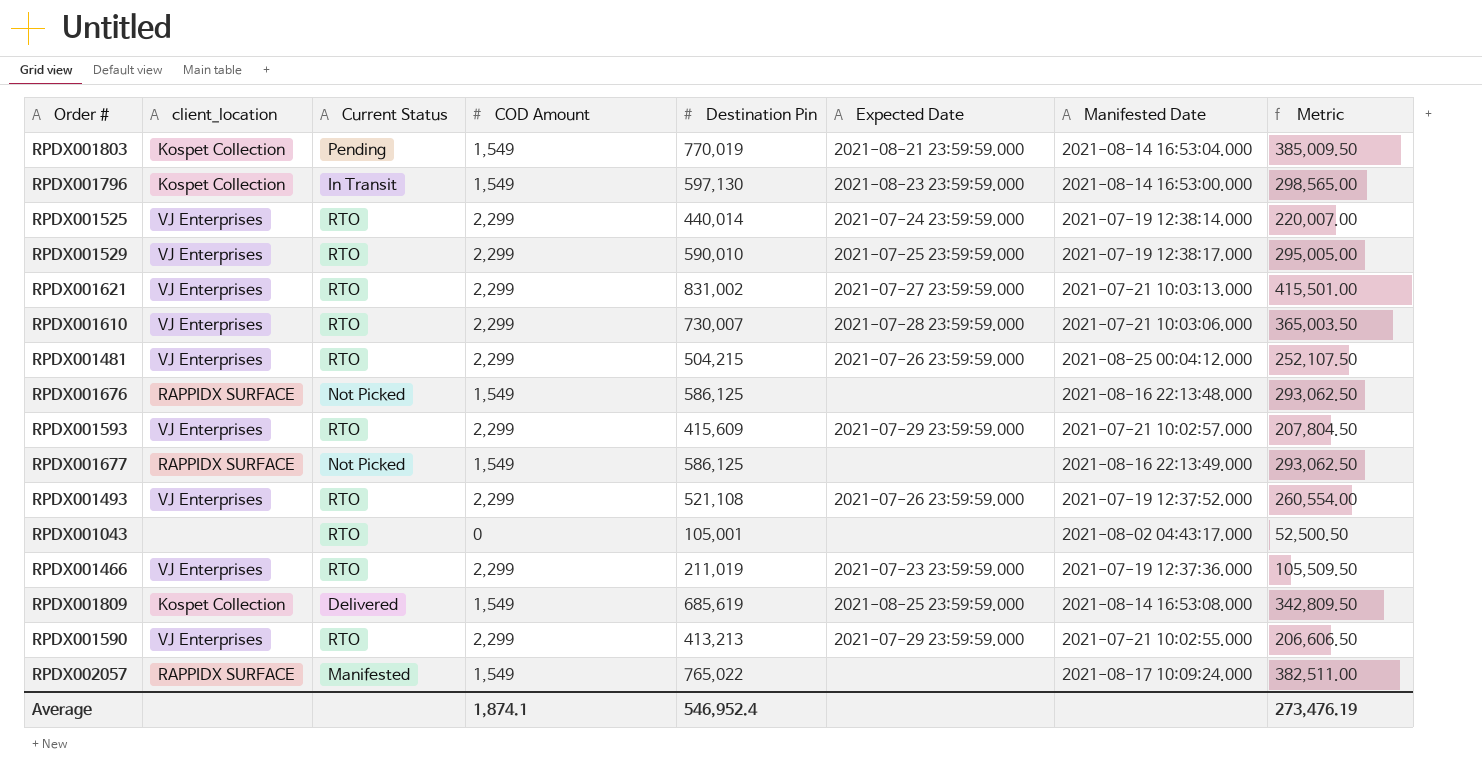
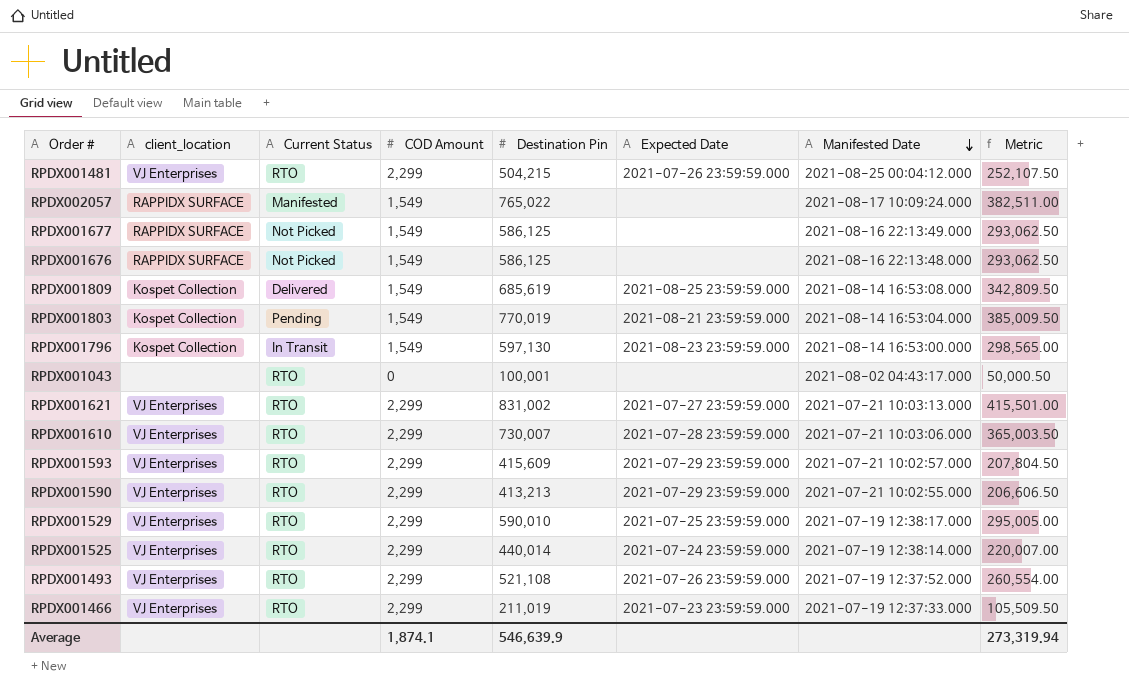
row order: none -> Manifested Date descending
RPDX001043 | Destination Pin: 105,001 -> 100,001
RPDX001043 | Metric: 52,500.50 -> 50,000.50
RPDX001466 | Manifested Date: 2021-07-19 12:37:36.000 -> 2021-07-19 12:37:33.000
Average | Destination Pin: 546,952.4 -> 546,639.9
Average | Metric: 273,476.19 -> 273,319.94

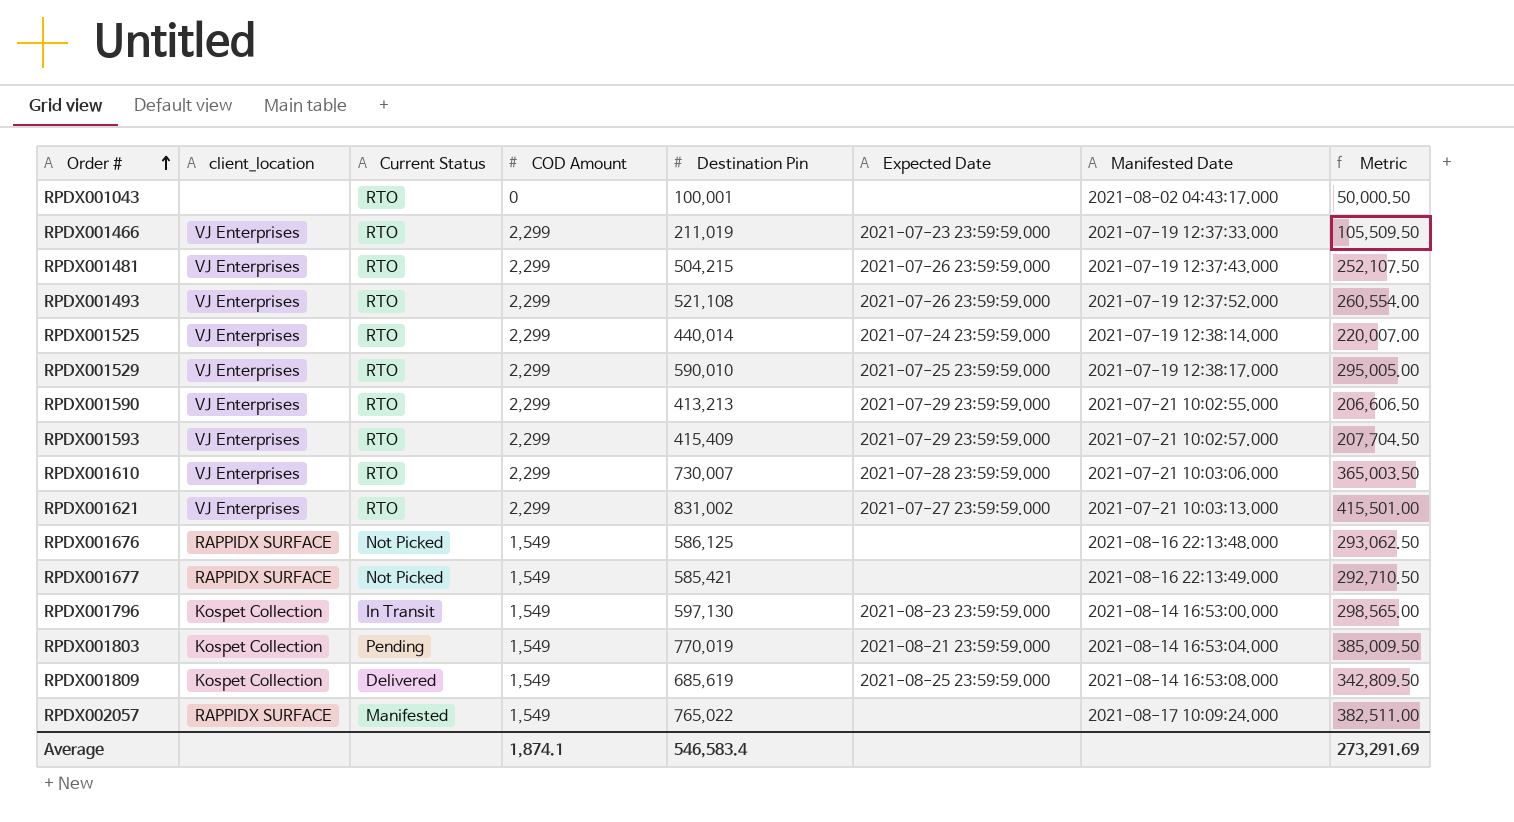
row order: Manifested Date descending -> Order # ascending
RPDX001481 | Manifested Date: 2021-08-25 00:04:12.000 -> 2021-07-19 12:37:43.000
RPDX001593 | Destination Pin: 415,609 -> 415,409
RPDX001593 | Metric: 207,804.50 -> 207,704.50
RPDX001677 | Destination Pin: 586,125 -> 585,421
RPDX001677 | Metric: 293,062.50 -> 292,710.50
Average | Destination Pin: 546,639.9 -> 546,583.4
Average | Metric: 273,319.94 -> 273,291.69

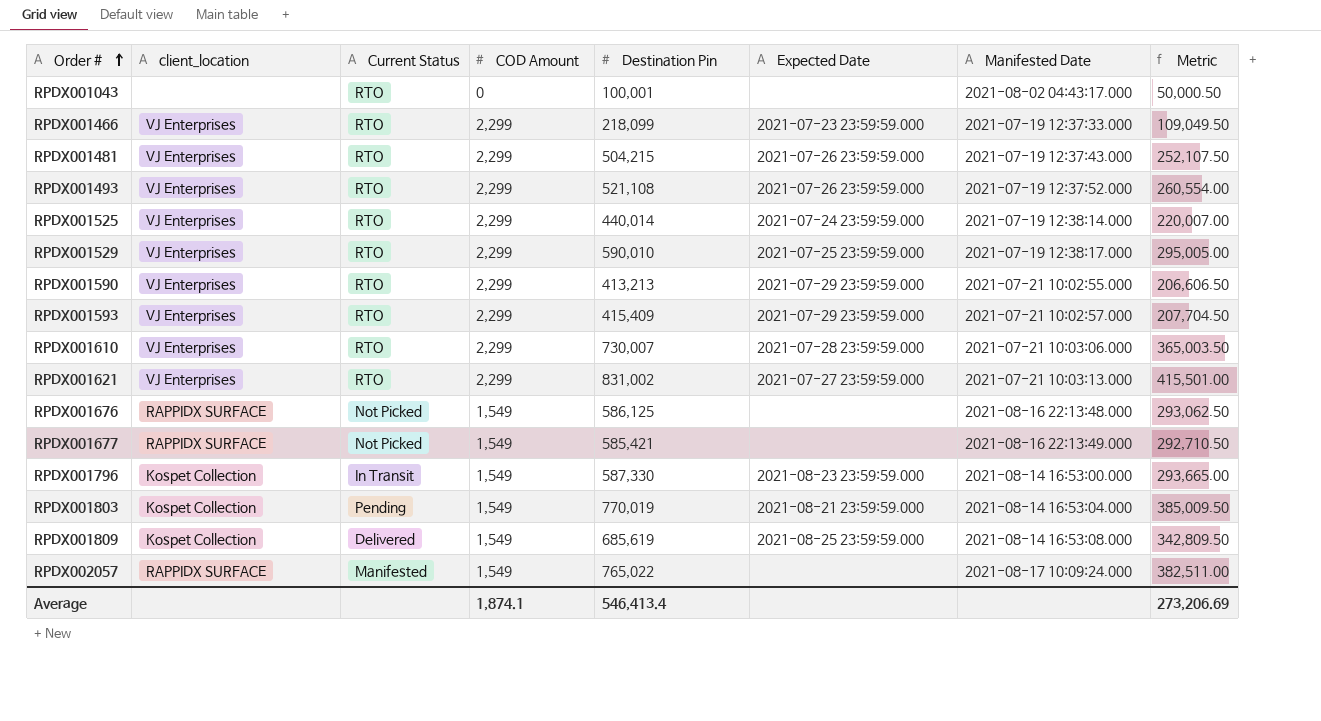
RPDX001466 | Destination Pin: 211,019 -> 218,099
RPDX001466 | Metric: 105,509.50 -> 109,049.50
RPDX001796 | Destination Pin: 597,130 -> 587,330
RPDX001796 | Metric: 298,565.00 -> 293,665.00
Average | Destination Pin: 546,583.4 -> 546,413.4
Average | Metric: 273,291.69 -> 273,206.69

